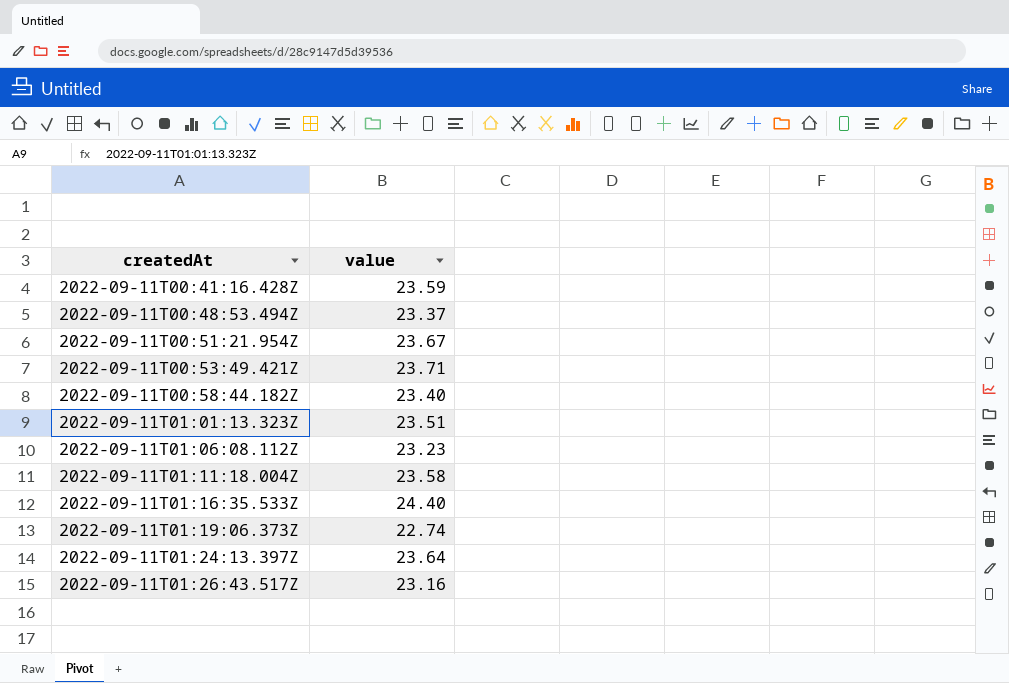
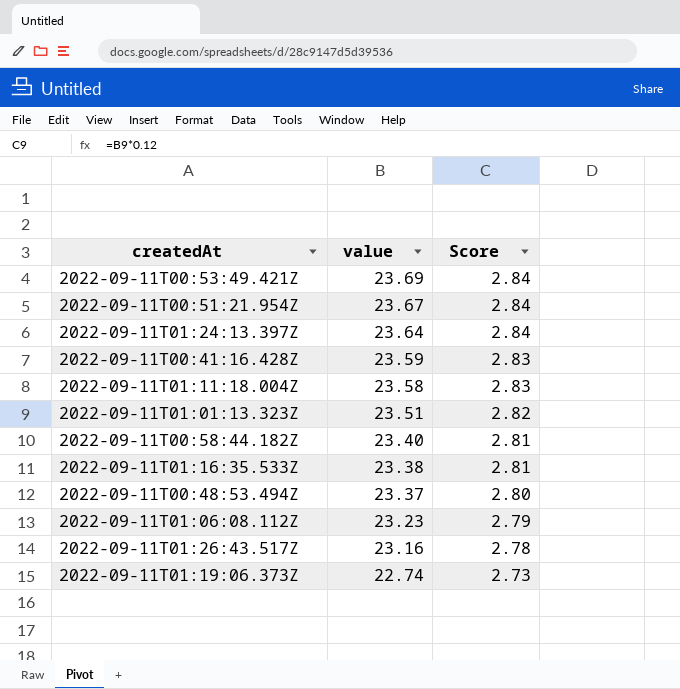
row order: createdAt ascending -> value descending
column Score | formula: none -> [value] * 0.12
2022-09-11T00:53:49.421Z | value: 23.71 -> 23.69
2022-09-11T01:16:35.533Z | value: 24.40 -> 23.38

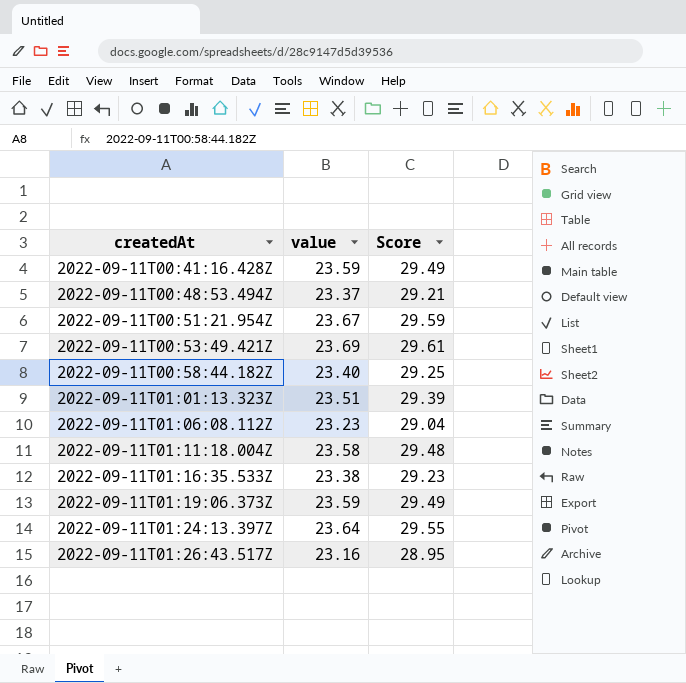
row order: value descending -> createdAt ascending
column Score | formula: [value] * 0.12 -> [value] * 1.25
2022-09-11T01:19:06.373Z | value: 22.74 -> 23.59

